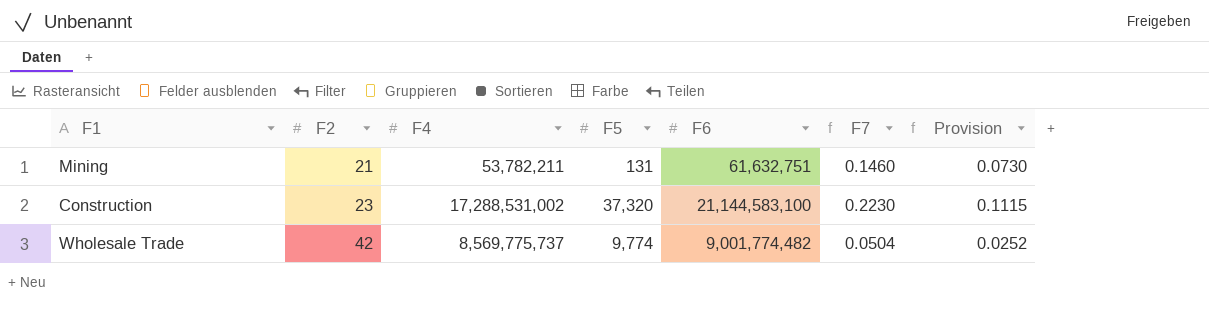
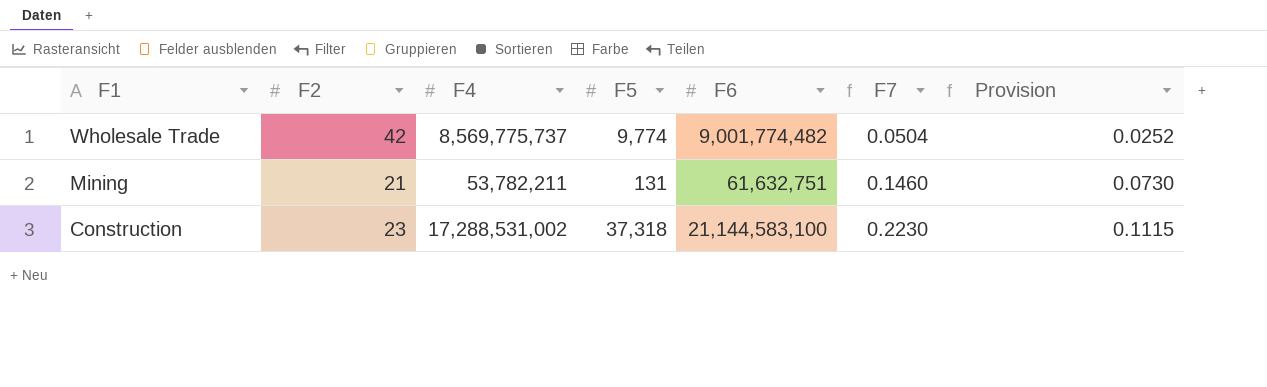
row order: F2 ascending -> F1 descending
Construction | F5: 37,320 -> 37,318

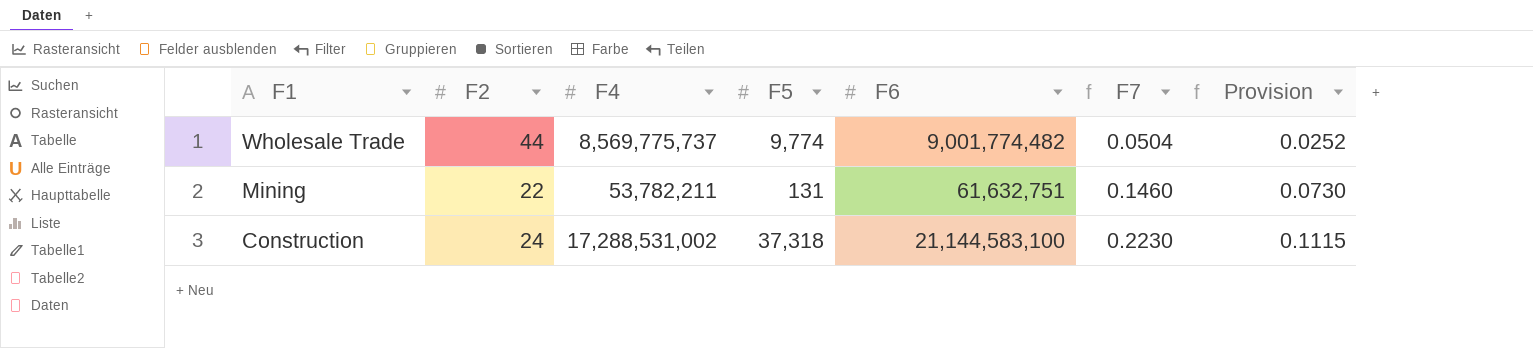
Wholesale Trade | F2: 42 -> 44
Mining | F2: 21 -> 22
Construction | F2: 23 -> 24

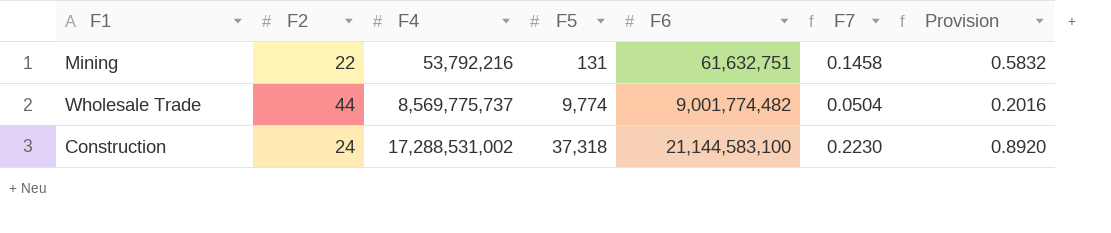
row order: F1 descending -> F4 ascending
column Provision | formula: [F7] * 0.5 -> [F7] * 4
Mining | F4: 53,782,211 -> 53,792,216
Mining | F7: 0.1460 -> 0.1458

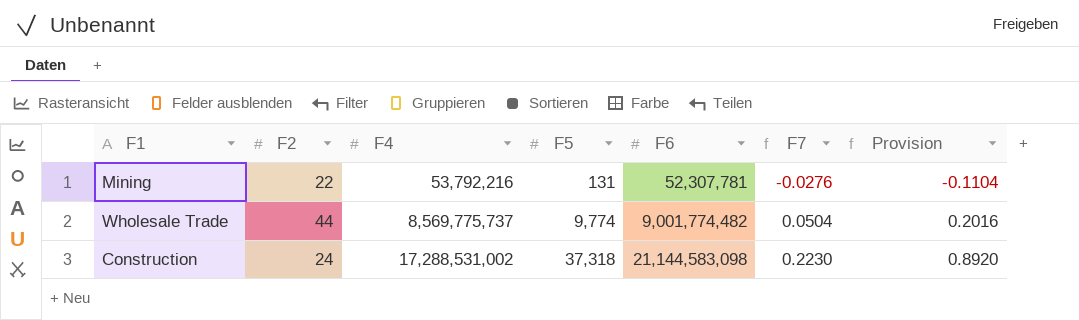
Mining | F6: 61,632,751 -> 52,307,781
Mining | F7: 0.1458 -> -0.0276
Mining | Provision: 0.5832 -> -0.1104
Construction | F6: 21,144,583,100 -> 21,144,583,098

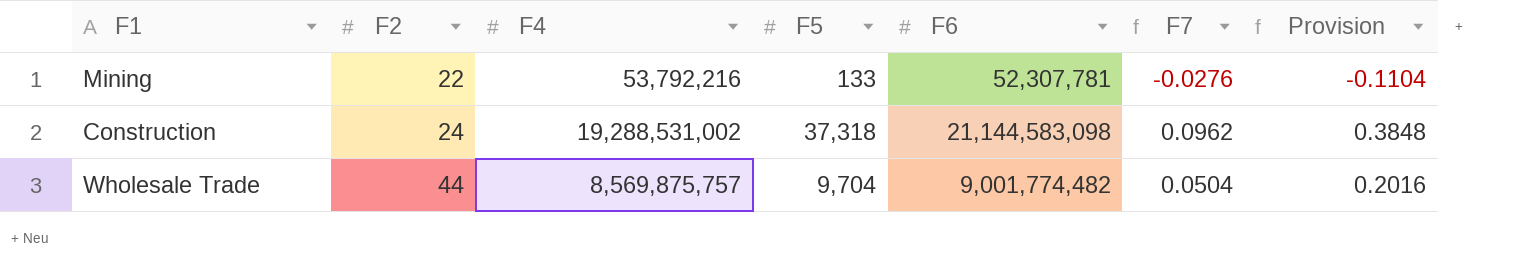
row order: F4 ascending -> F2 ascending
Mining | F5: 131 -> 133
Construction | F4: 17,288,531,002 -> 19,288,531,002
Construction | F7: 0.2230 -> 0.0962
Construction | Provision: 0.8920 -> 0.3848
Wholesale Trade | F4: 8,569,775,737 -> 8,569,875,757
Wholesale Trade | F5: 9,774 -> 9,704

